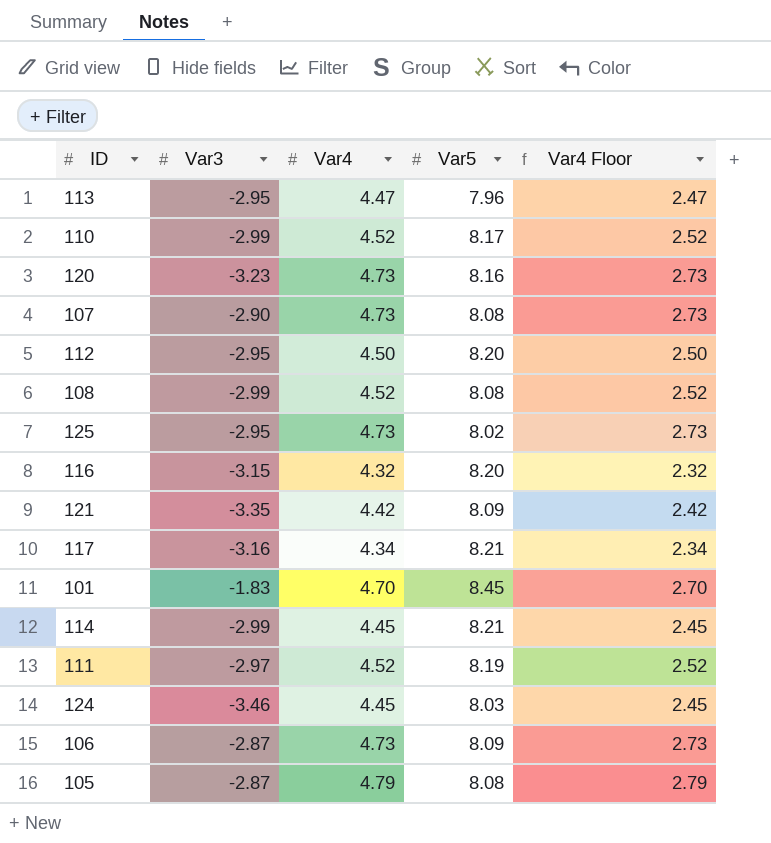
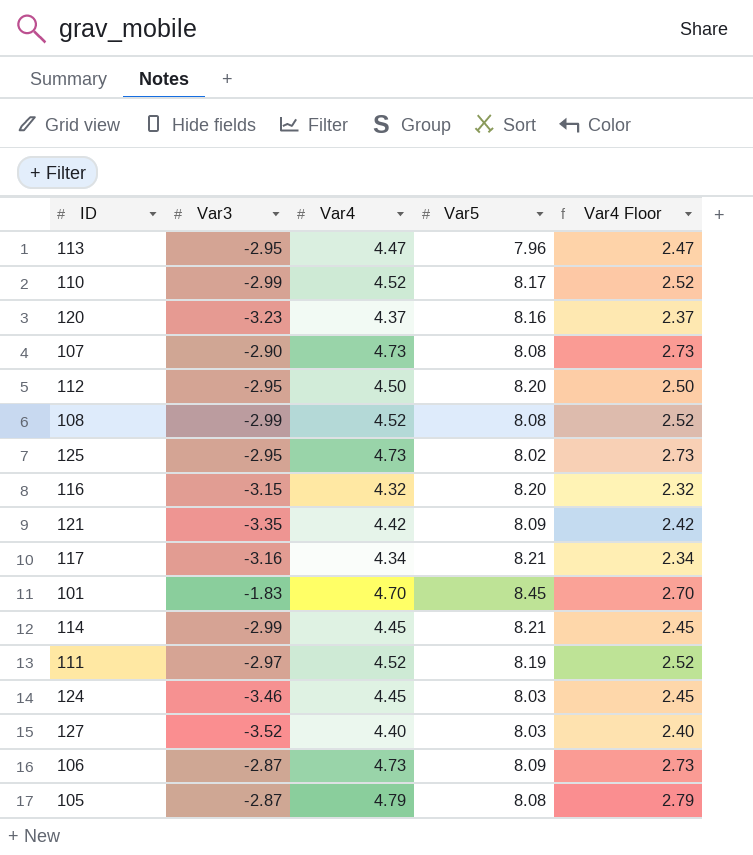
120 | Var4: 4.73 -> 4.37
120 | Var4 Floor: 2.73 -> 2.37
row 127: none -> -3.52 | 4.40 | 8.03 | 2.40

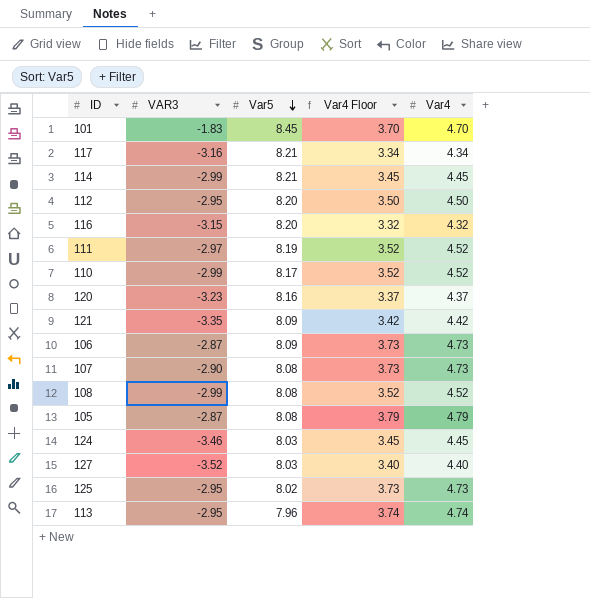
row order: none -> Var5 descending
column name: Var3 -> VAR3
column Var4 Floor | formula: [Var4] - 2 -> [Var4] - 1
column Var4 | position: 3 -> 5
113 | Var4: 4.47 -> 4.74

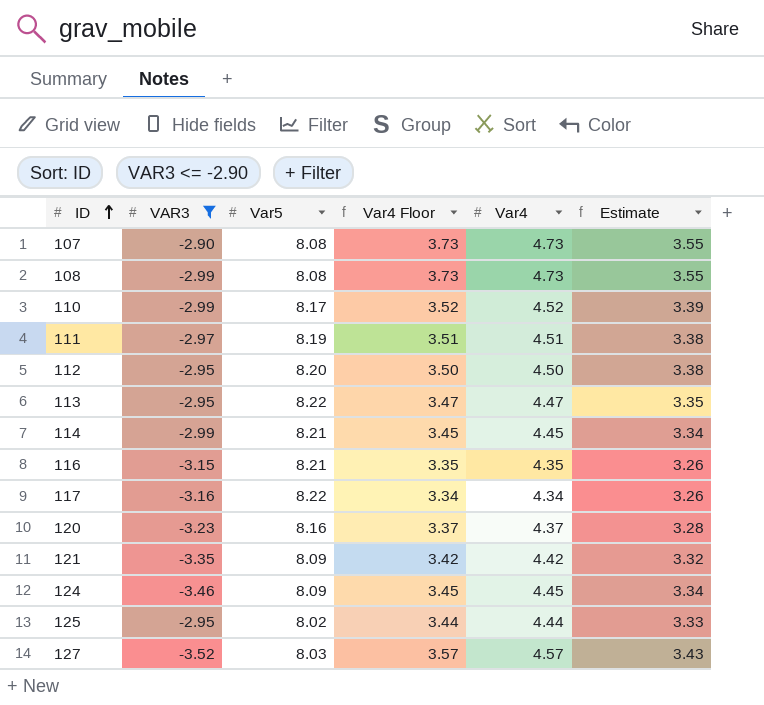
filter: none -> VAR3 <= -2.90
row order: Var5 descending -> ID ascending
column Estimate | formula: none -> [Var4] * 0.75
108 | Var4 Floor: 3.52 -> 3.73
108 | Var4: 4.52 -> 4.73
111 | Var4 Floor: 3.52 -> 3.51
111 | Var4: 4.52 -> 4.51
113 | Var5: 7.96 -> 8.22
113 | Var4 Floor: 3.74 -> 3.47
113 | Var4: 4.74 -> 4.47
116 | Var5: 8.20 -> 8.21
116 | Var4 Floor: 3.32 -> 3.35
116 | Var4: 4.32 -> 4.35
117 | Var5: 8.21 -> 8.22
124 | Var5: 8.03 -> 8.09
125 | Var4 Floor: 3.73 -> 3.44
125 | Var4: 4.73 -> 4.44
127 | Var4 Floor: 3.40 -> 3.57
127 | Var4: 4.40 -> 4.57

